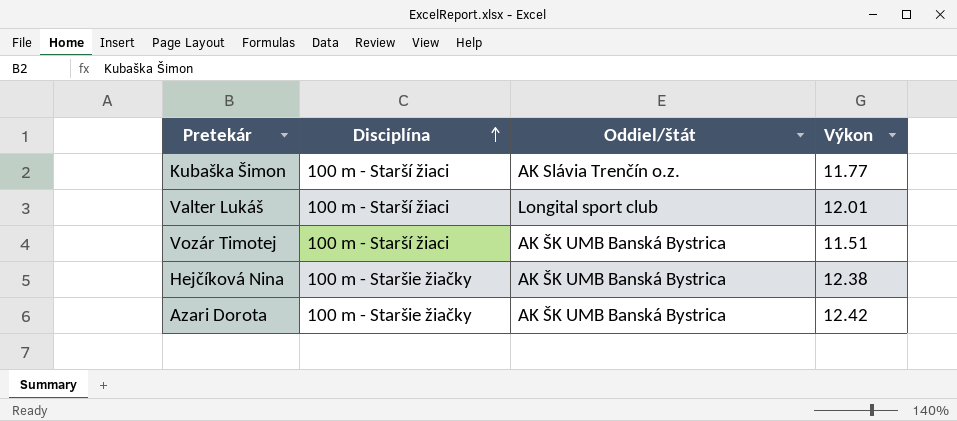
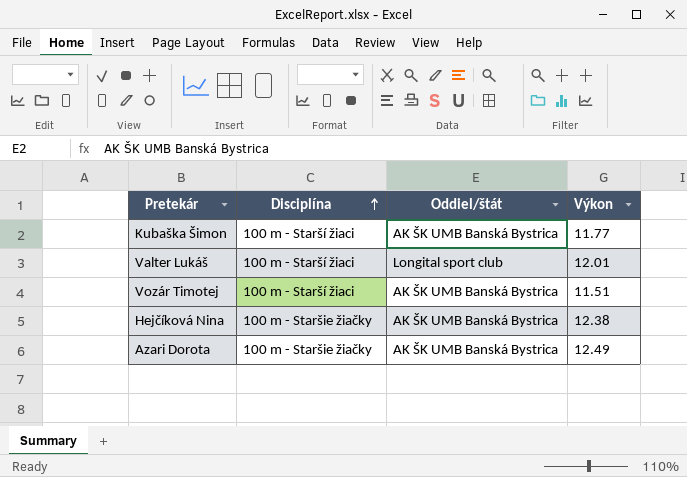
Kubaška Šimon | Oddiel/štát: AK Slávia Trenčín o.z. -> AK ŠK UMB Banská Bystrica
Azari Dorota | Výkon: 12.42 -> 12.49

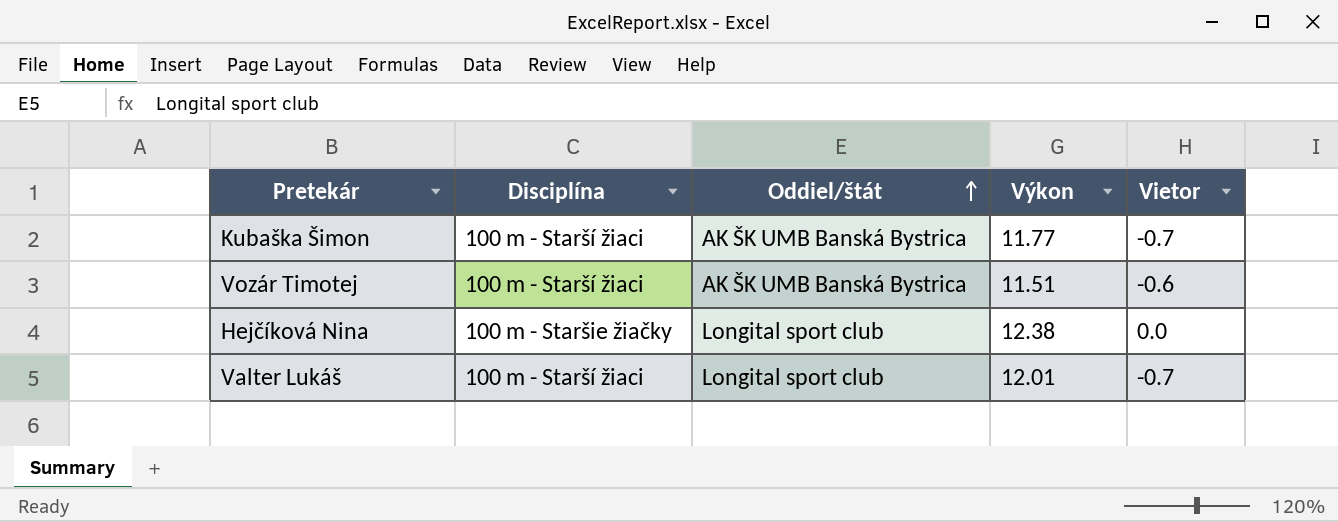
row order: Disciplína ascending -> Oddiel/štát ascending
column Vietor | position: none -> 5
row Azari Dorota: 100 m - Staršie žiačky | AK ŠK UMB Banská Bystrica | 12.49 -> none
Hejčíková Nina | Oddiel/štát: AK ŠK UMB Banská Bystrica -> Longital sport club

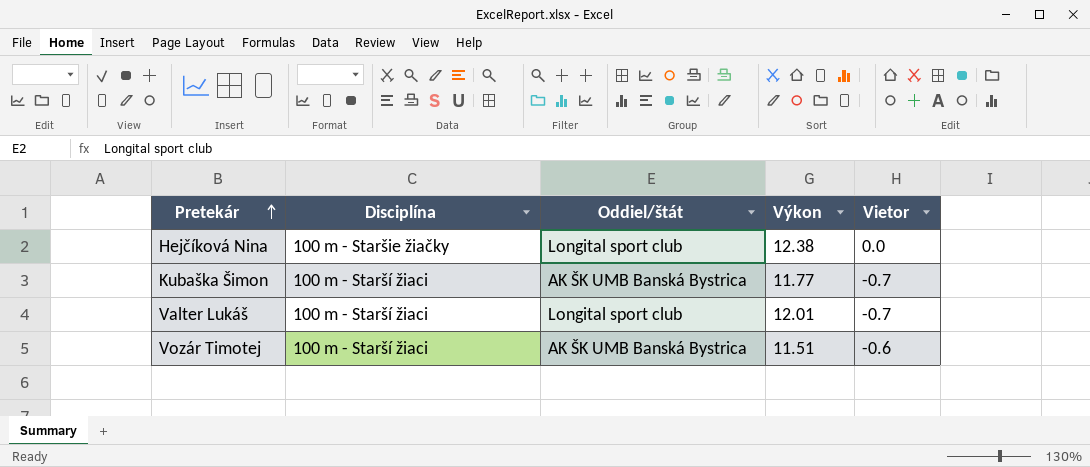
row order: Oddiel/štát ascending -> Pretekár ascending

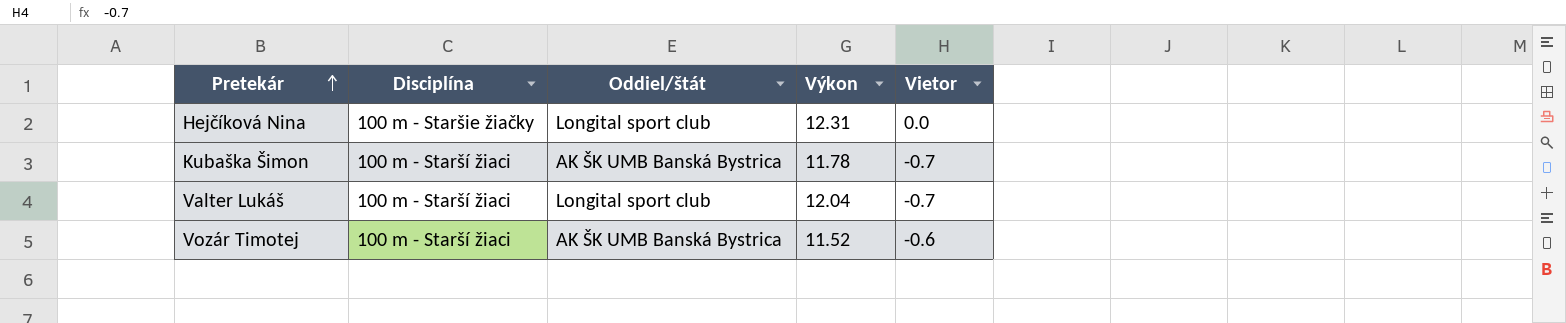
Hejčíková Nina | Výkon: 12.38 -> 12.31
Kubaška Šimon | Výkon: 11.77 -> 11.78
Valter Lukáš | Výkon: 12.01 -> 12.04
Vozár Timotej | Výkon: 11.51 -> 11.52

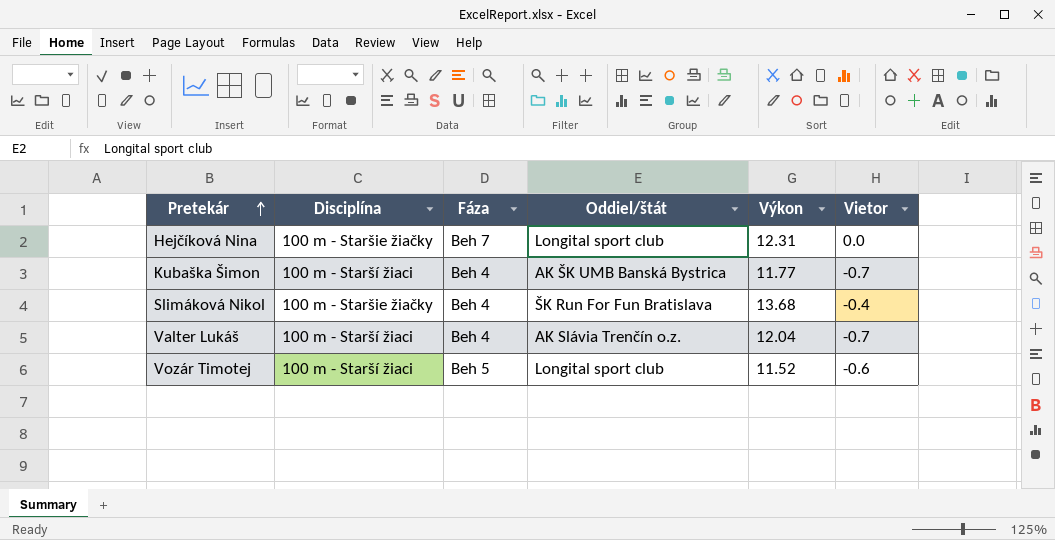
column Fáza | position: none -> 3
Kubaška Šimon | Výkon: 11.78 -> 11.77
row Slimáková Nikol: none -> 100 m - Staršie žiačky | Beh 4 | ŠK Run For Fun Bratislava | 13.68 | -0.4
Valter Lukáš | Oddiel/štát: Longital sport club -> AK Slávia Trenčín o.z.
Vozár Timotej | Oddiel/štát: AK ŠK UMB Banská Bystrica -> Longital sport club

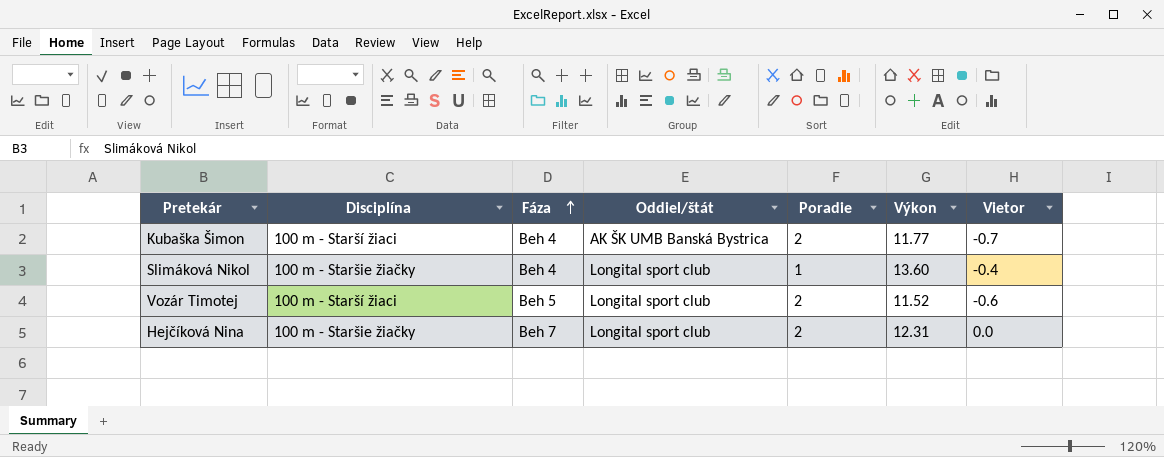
row order: Pretekár ascending -> Fáza ascending
column Poradie | position: none -> 5
row Valter Lukáš: 100 m - Starší žiaci | Beh 4 | AK Slávia Trenčín o.z. | 12.04 | -0.7 -> none
Slimáková Nikol | Oddiel/štát: ŠK Run For Fun Bratislava -> Longital sport club
Slimáková Nikol | Výkon: 13.68 -> 13.60

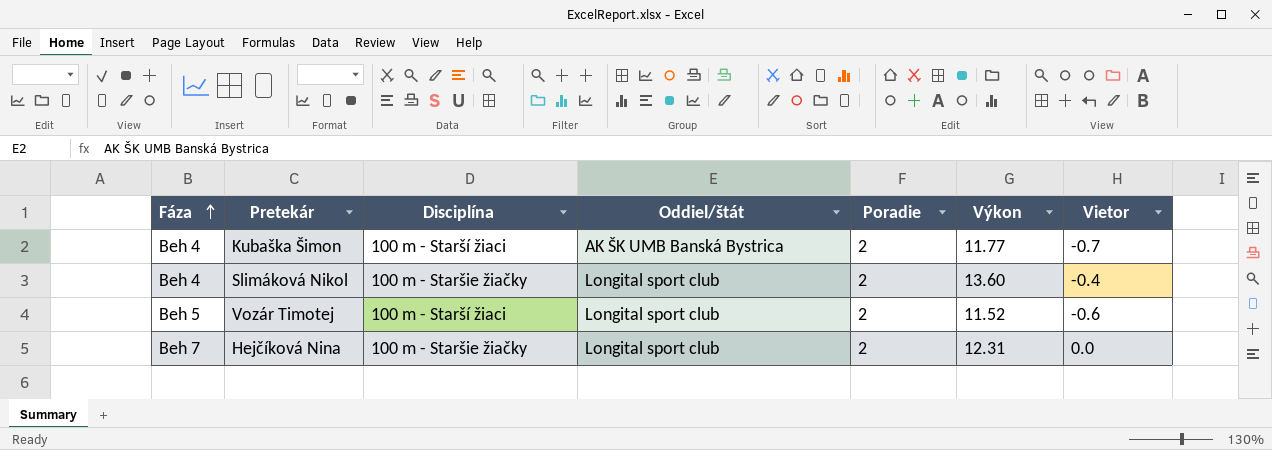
column Fáza | position: 3 -> 1
Slimáková Nikol | Poradie: 1 -> 2

